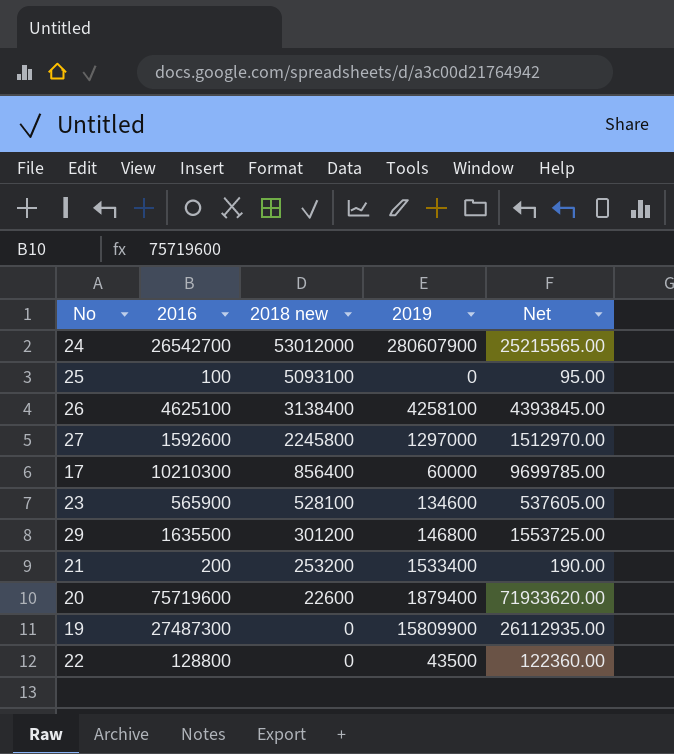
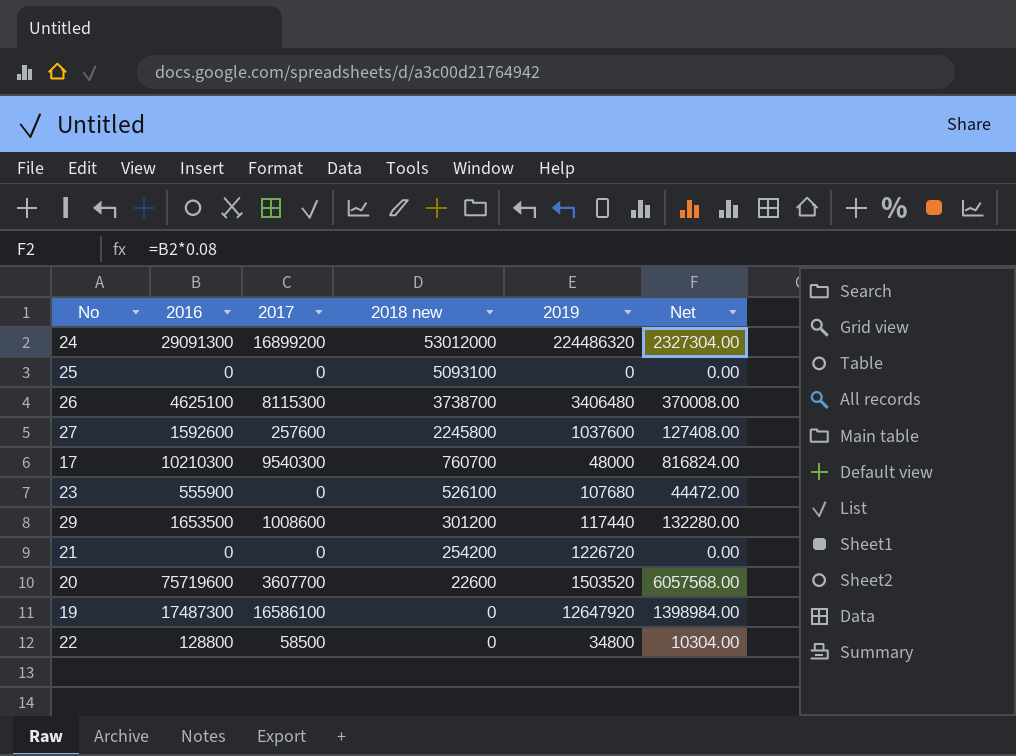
column 2017 | position: none -> 3
column Net | formula: [2016] * 0.95 -> [2016] * 0.08
24 | 2016: 26542700 -> 29091300
24 | 2019: 280607900 -> 224486320
25 | 2016: 100 -> 0
26 | 2018 new: 3138400 -> 3738700
26 | 2019: 4258100 -> 3406480
27 | 2019: 1297000 -> 1037600
17 | 2018 new: 856400 -> 760700
17 | 2019: 60000 -> 48000
23 | 2016: 565900 -> 555900
23 | 2018 new: 528100 -> 526100
23 | 2019: 134600 -> 107680
29 | 2016: 1635500 -> 1653500
29 | 2019: 146800 -> 117440
21 | 2016: 200 -> 0
21 | 2018 new: 253200 -> 254200
21 | 2019: 1533400 -> 1226720
20 | 2019: 1879400 -> 1503520
19 | 2016: 27487300 -> 17487300
19 | 2019: 15809900 -> 12647920
22 | 2019: 43500 -> 34800

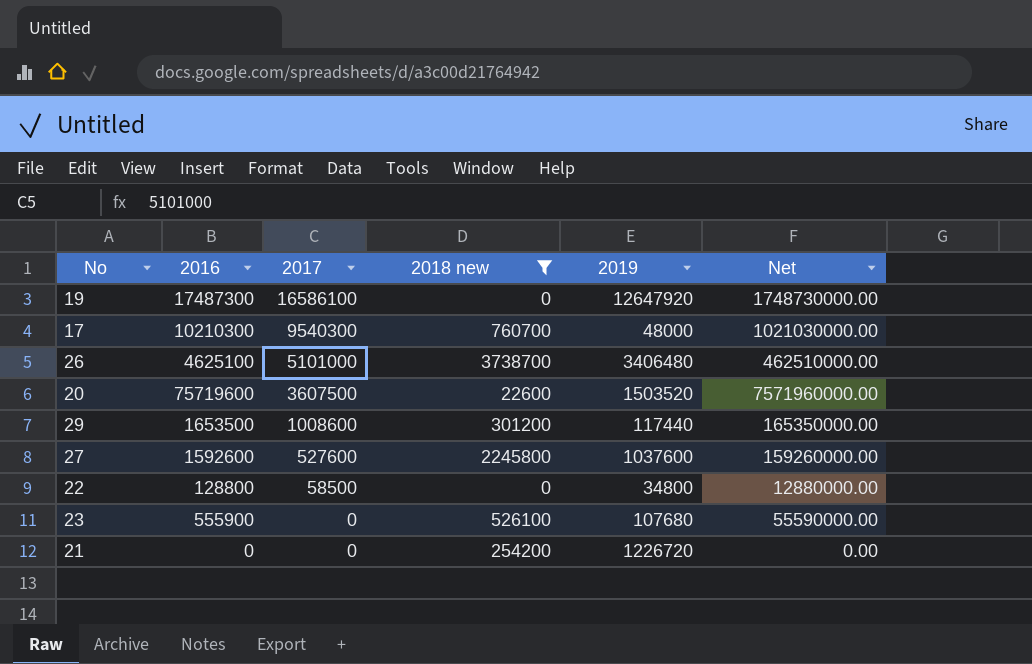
filter: none -> 2018 new <= 3738700
row order: 2018 new descending -> 2017 descending
column Net | formula: [2016] * 0.08 -> [2016] * 100
26 | 2017: 8115300 -> 5101000
20 | 2017: 3607700 -> 3607500
27 | 2017: 257600 -> 527600

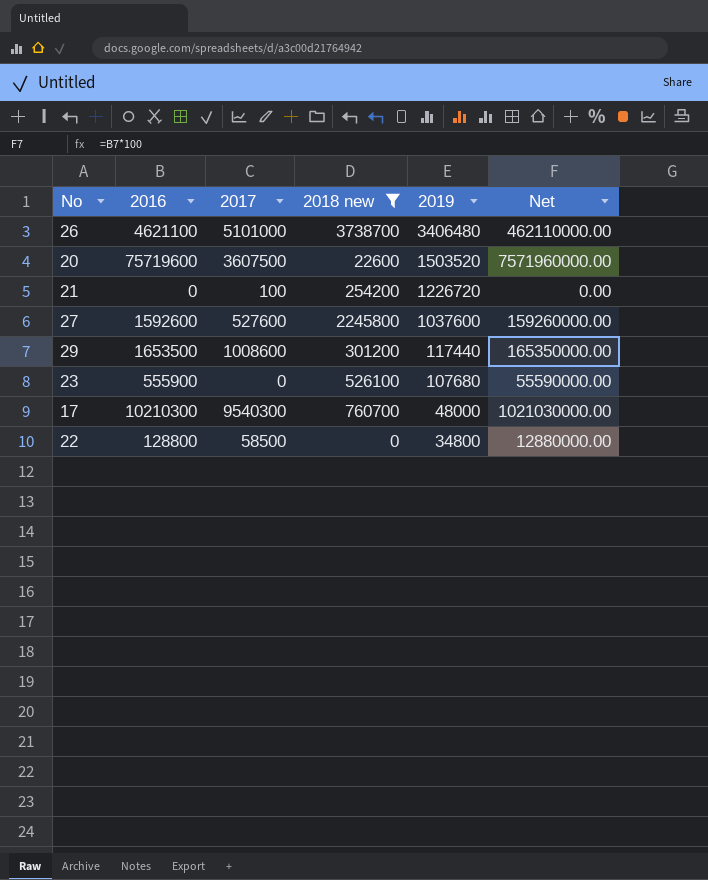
row order: 2017 descending -> 2019 descending
row 19: 17487300 | 16586100 | 0 | 12647920 | 1748730000.00 -> none
26 | 2016: 4625100 -> 4621100
26 | Net: 462510000.00 -> 462110000.00
21 | 2017: 0 -> 100

